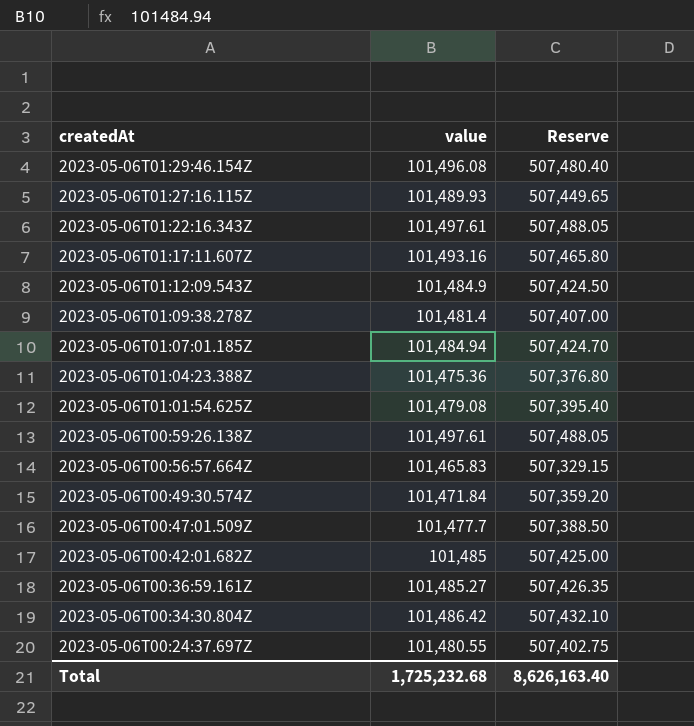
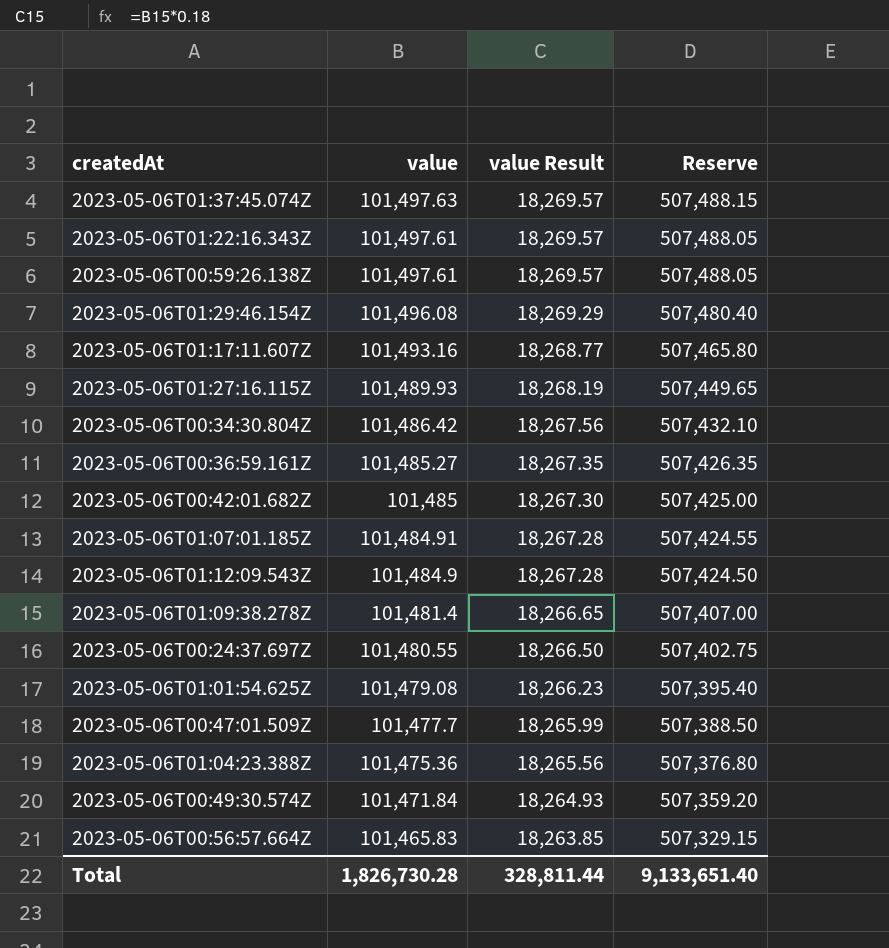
row order: createdAt descending -> value descending
column value Result | formula: none -> [value] * 0.18
row 2023-05-06T01:37:45.074Z: none -> 101,497.63 | 18,269.57 | 507,488.15
2023-05-06T01:07:01.185Z | value: 101,484.94 -> 101,484.91
2023-05-06T01:07:01.185Z | Reserve: 507,424.70 -> 507,424.55
Total | value: 1,725,232.68 -> 1,826,730.28
Total | Reserve: 8,626,163.40 -> 9,133,651.40

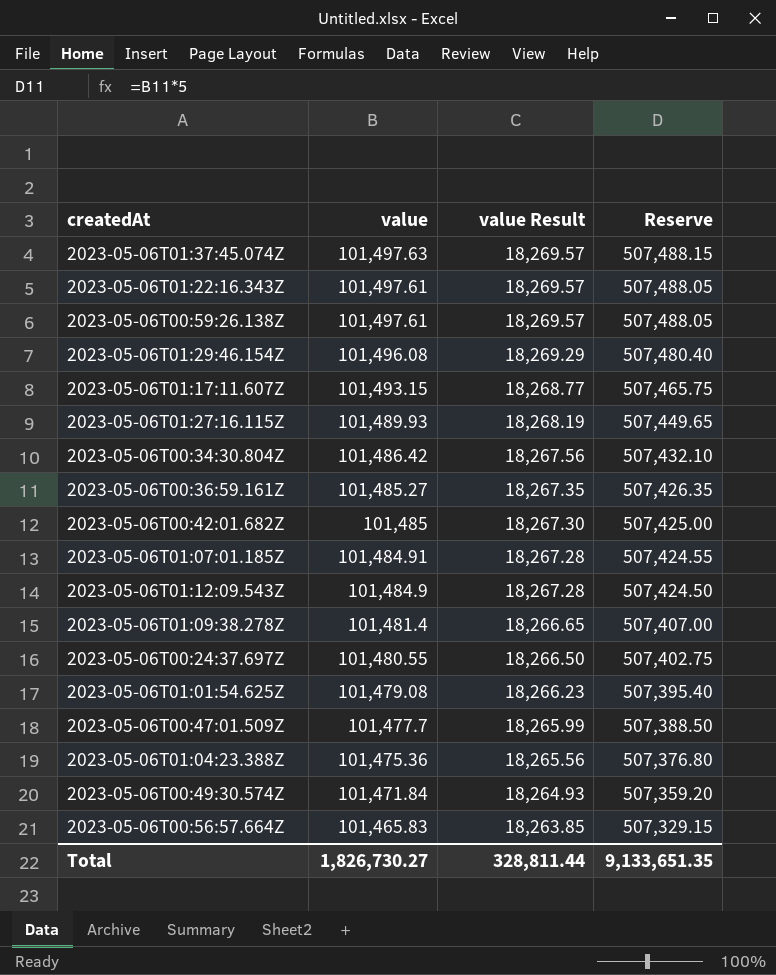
2023-05-06T01:17:11.607Z | value: 101,493.16 -> 101,493.15
2023-05-06T01:17:11.607Z | Reserve: 507,465.80 -> 507,465.75
Total | value: 1,826,730.28 -> 1,826,730.27
Total | Reserve: 9,133,651.40 -> 9,133,651.35

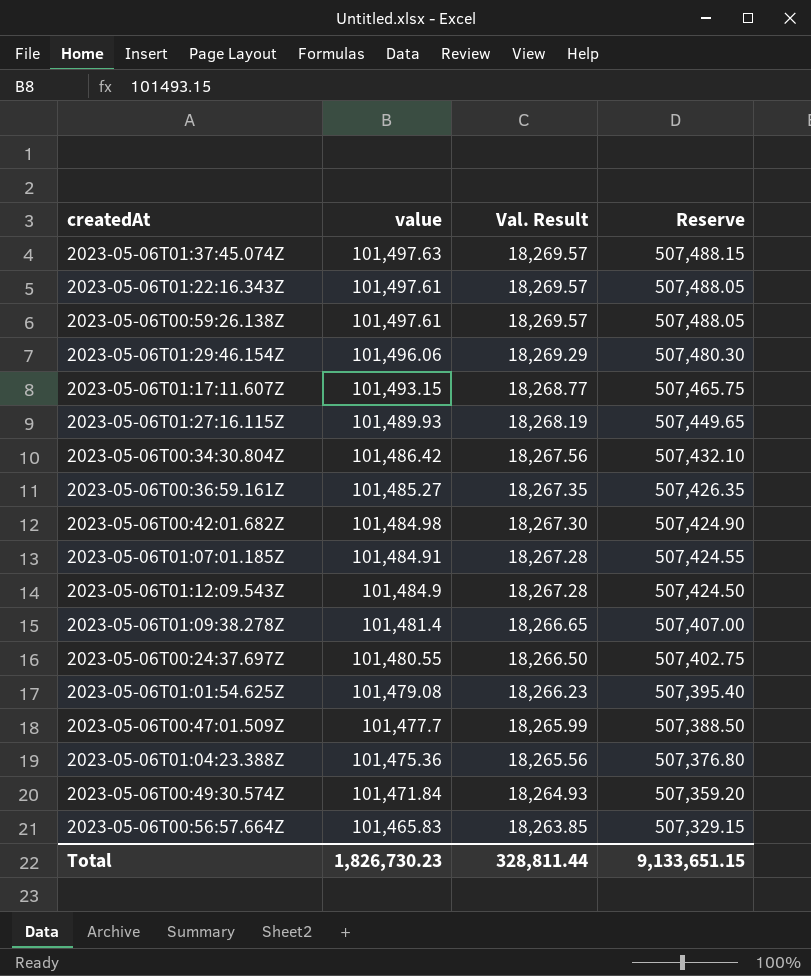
column name: value Result -> Val. Result
2023-05-06T01:29:46.154Z | value: 101,496.08 -> 101,496.06
2023-05-06T01:29:46.154Z | Reserve: 507,480.40 -> 507,480.30
2023-05-06T00:42:01.682Z | value: 101,485 -> 101,484.98
2023-05-06T00:42:01.682Z | Reserve: 507,425.00 -> 507,424.90
Total | value: 1,826,730.27 -> 1,826,730.23
Total | Reserve: 9,133,651.35 -> 9,133,651.15

